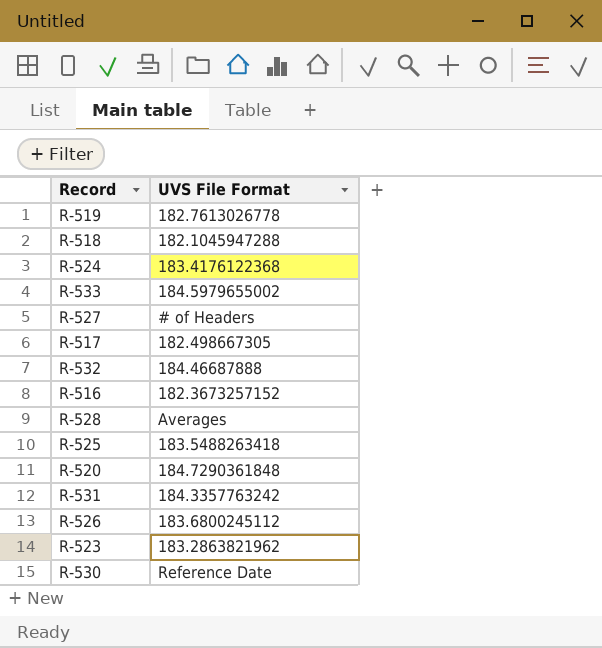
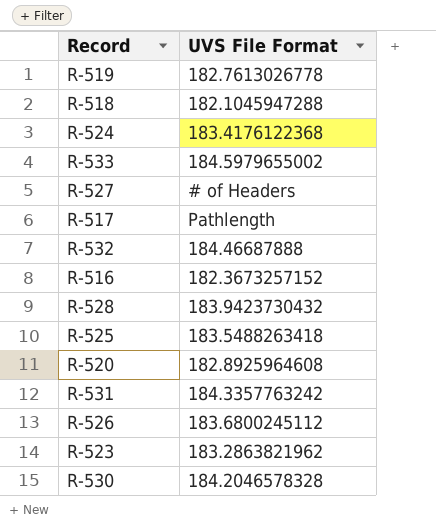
R-517 | UVS File Format: 182.498667305 -> Pathlength
R-528 | UVS File Format: Averages -> 183.9423730432
R-520 | UVS File Format: 184.7290361848 -> 182.8925964608
R-530 | UVS File Format: Reference Date -> 184.2046578328

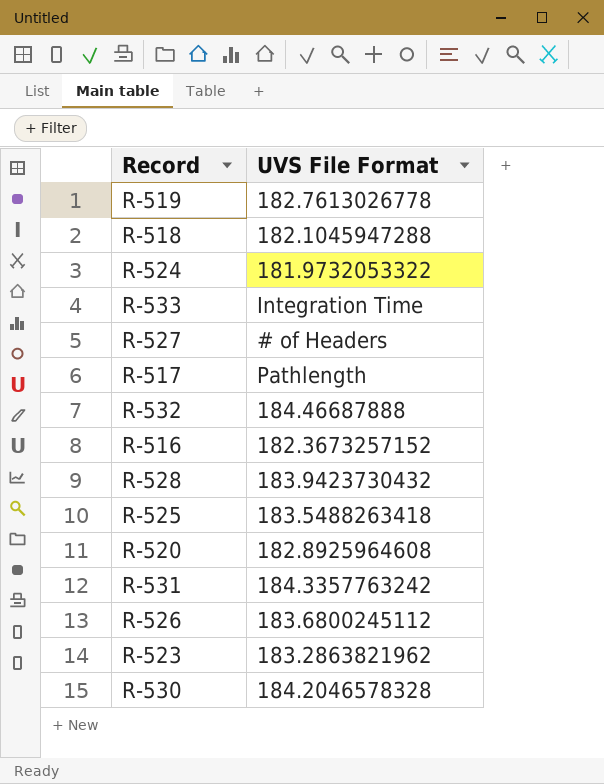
R-524 | UVS File Format: 183.4176122368 -> 181.9732053322
R-533 | UVS File Format: 184.5979655002 -> Integration Time

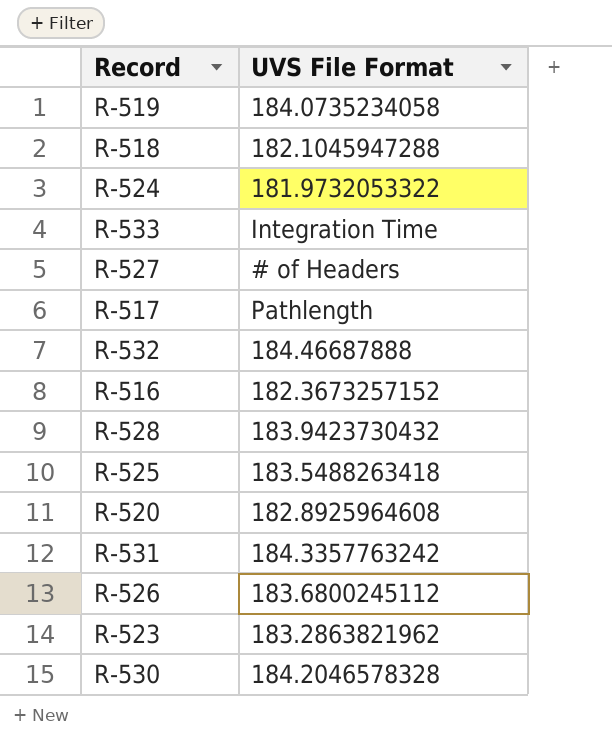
R-519 | UVS File Format: 182.7613026778 -> 184.0735234058

